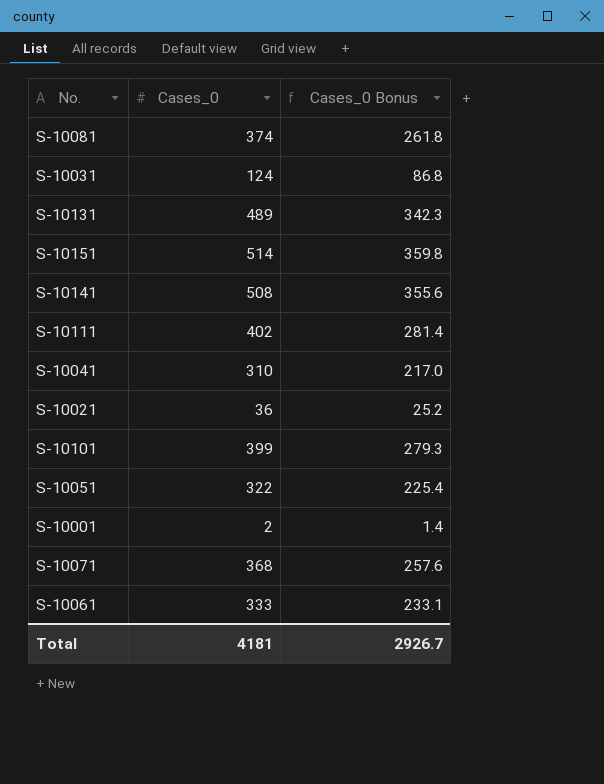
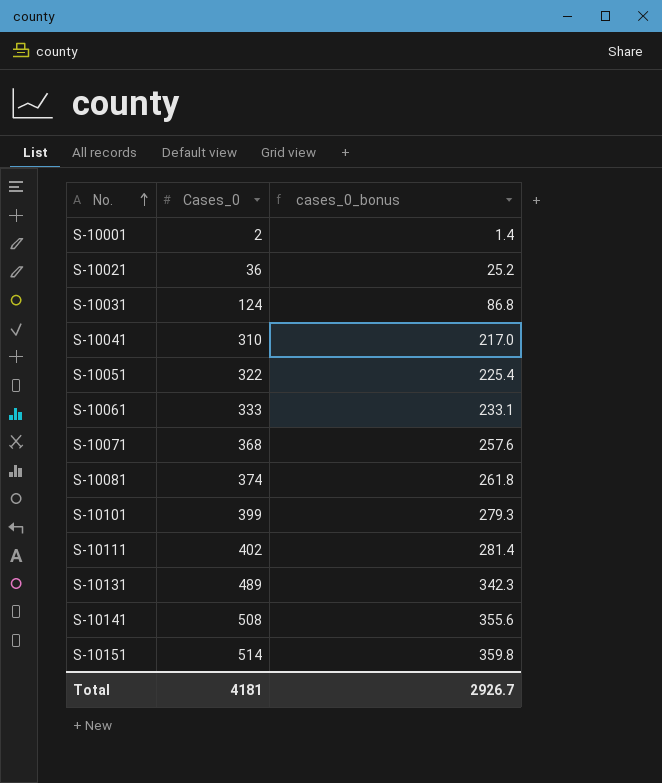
row order: none -> No. ascending
column name: Cases_0 Bonus -> cases_0_bonus

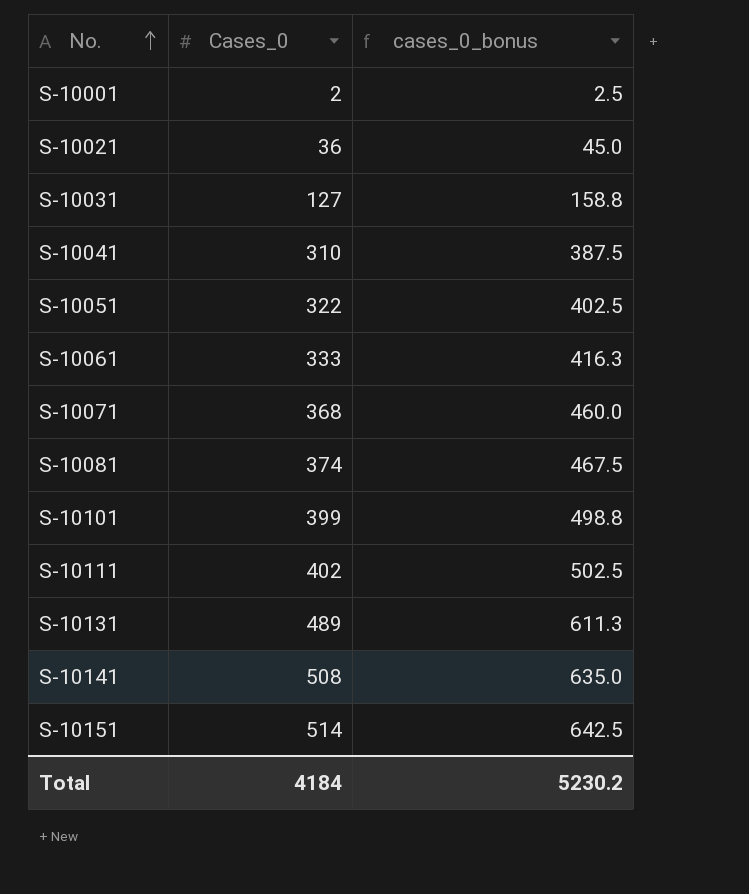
column cases_0_bonus | formula: [Cases_0] * 0.7 -> [Cases_0] * 1.25
S-10031 | Cases_0: 124 -> 127
Total | Cases_0: 4181 -> 4184
Total | cases_0_bonus: 2926.7 -> 5230.2

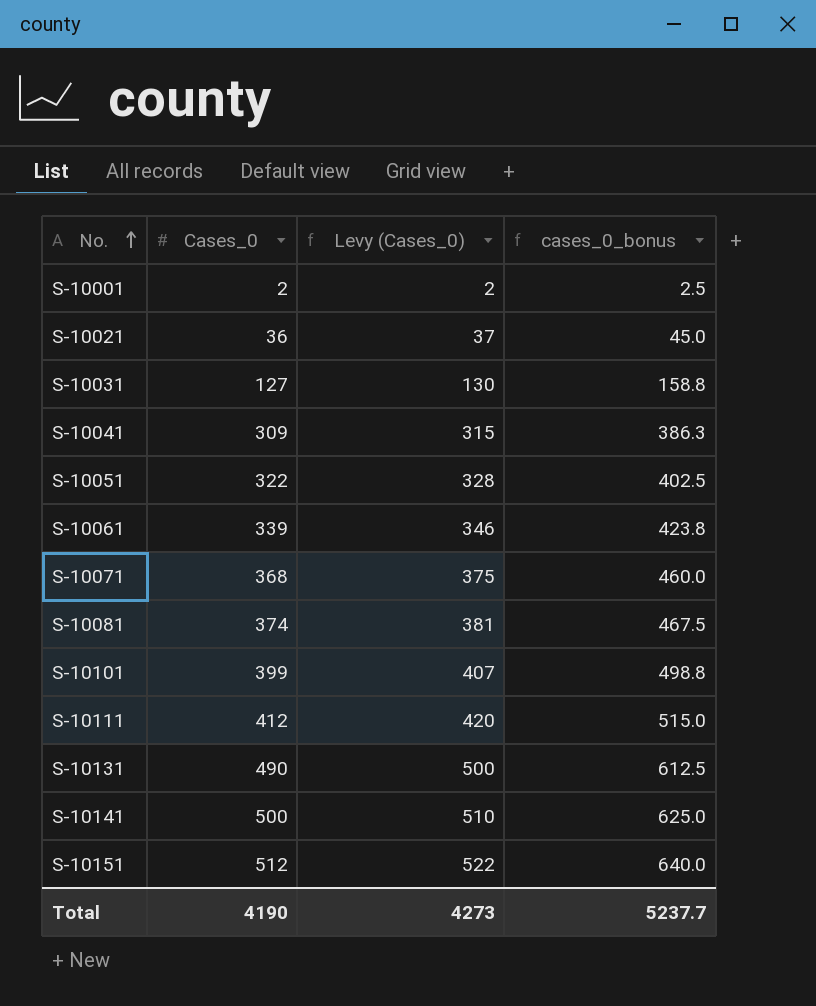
column Levy (Cases_0) | formula: none -> [Cases_0] * 1.02
S-10041 | Cases_0: 310 -> 309
S-10041 | cases_0_bonus: 387.5 -> 386.3
S-10061 | Cases_0: 333 -> 339
S-10061 | cases_0_bonus: 416.3 -> 423.8
S-10111 | Cases_0: 402 -> 412
S-10111 | cases_0_bonus: 502.5 -> 515.0
S-10131 | Cases_0: 489 -> 490
S-10131 | cases_0_bonus: 611.3 -> 612.5
S-10141 | Cases_0: 508 -> 500
S-10141 | cases_0_bonus: 635.0 -> 625.0
S-10151 | Cases_0: 514 -> 512
S-10151 | cases_0_bonus: 642.5 -> 640.0
Total | Cases_0: 4184 -> 4190
Total | cases_0_bonus: 5230.2 -> 5237.7

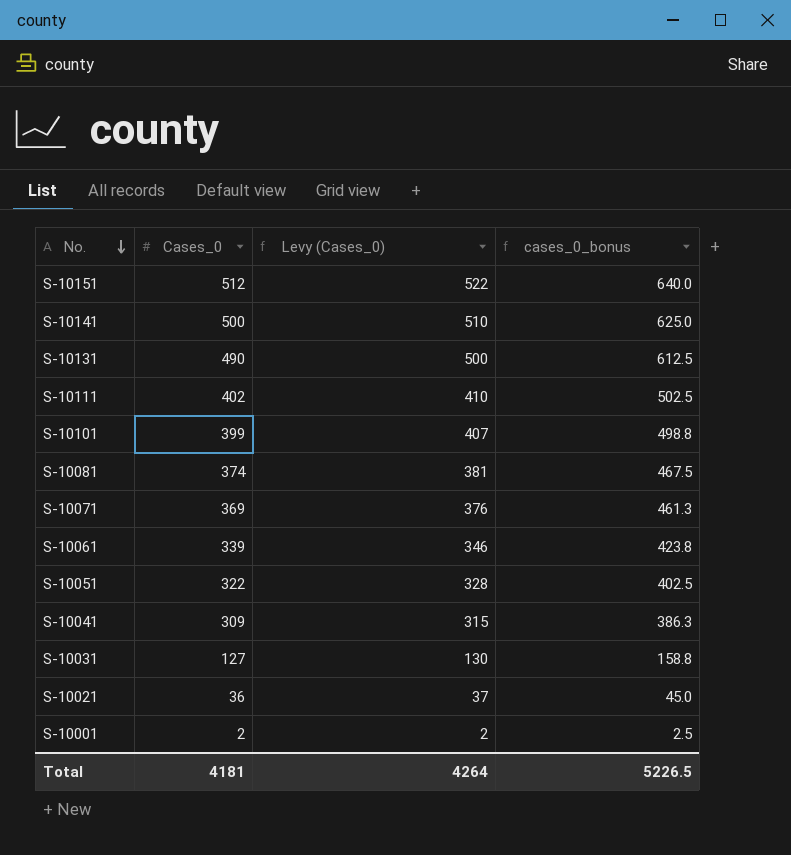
row order: No. ascending -> No. descending
S-10111 | Cases_0: 412 -> 402
S-10111 | Levy (Cases_0): 420 -> 410
S-10111 | cases_0_bonus: 515.0 -> 502.5
S-10071 | Cases_0: 368 -> 369
S-10071 | Levy (Cases_0): 375 -> 376
S-10071 | cases_0_bonus: 460.0 -> 461.3
Total | Cases_0: 4190 -> 4181
Total | Levy (Cases_0): 4273 -> 4264
Total | cases_0_bonus: 5237.7 -> 5226.5

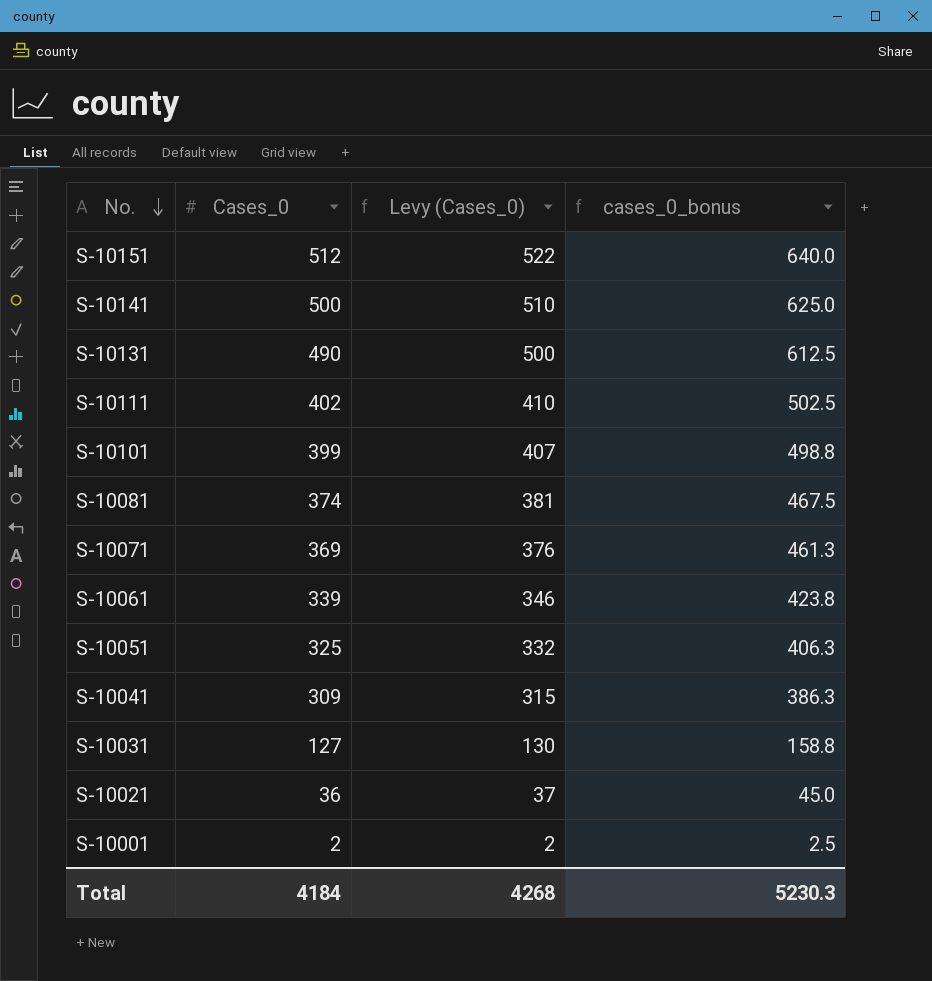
S-10051 | Cases_0: 322 -> 325
S-10051 | Levy (Cases_0): 328 -> 332
S-10051 | cases_0_bonus: 402.5 -> 406.3
Total | Cases_0: 4181 -> 4184
Total | Levy (Cases_0): 4264 -> 4268
Total | cases_0_bonus: 5226.5 -> 5230.3

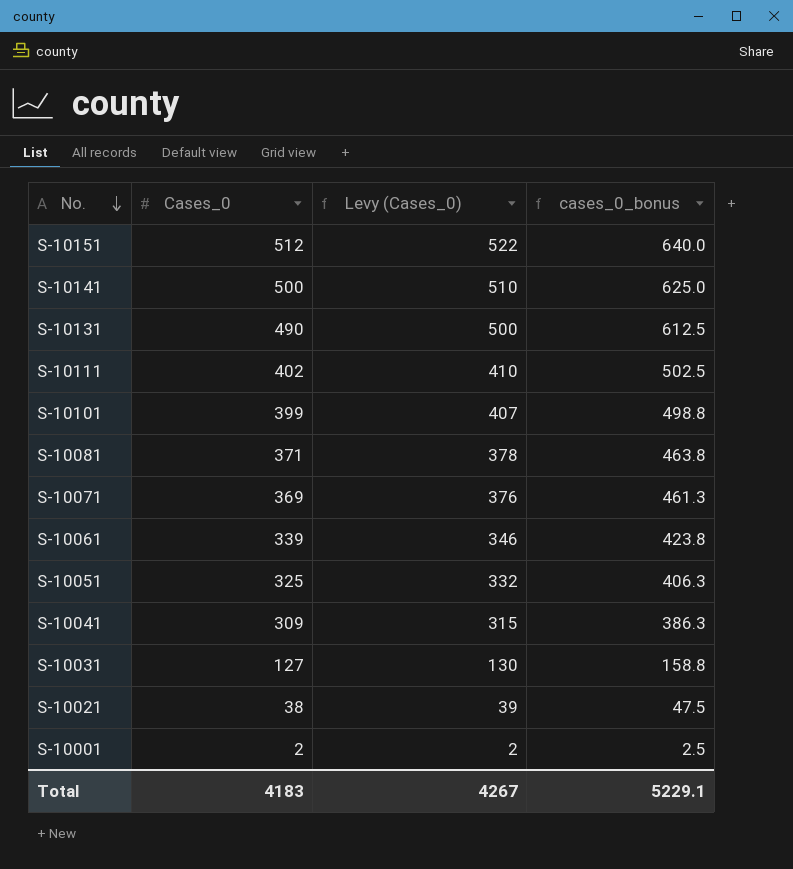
S-10081 | Cases_0: 374 -> 371
S-10081 | Levy (Cases_0): 381 -> 378
S-10081 | cases_0_bonus: 467.5 -> 463.8
S-10021 | Cases_0: 36 -> 38
S-10021 | Levy (Cases_0): 37 -> 39
S-10021 | cases_0_bonus: 45.0 -> 47.5
Total | Cases_0: 4184 -> 4183
Total | Levy (Cases_0): 4268 -> 4267
Total | cases_0_bonus: 5230.3 -> 5229.1

